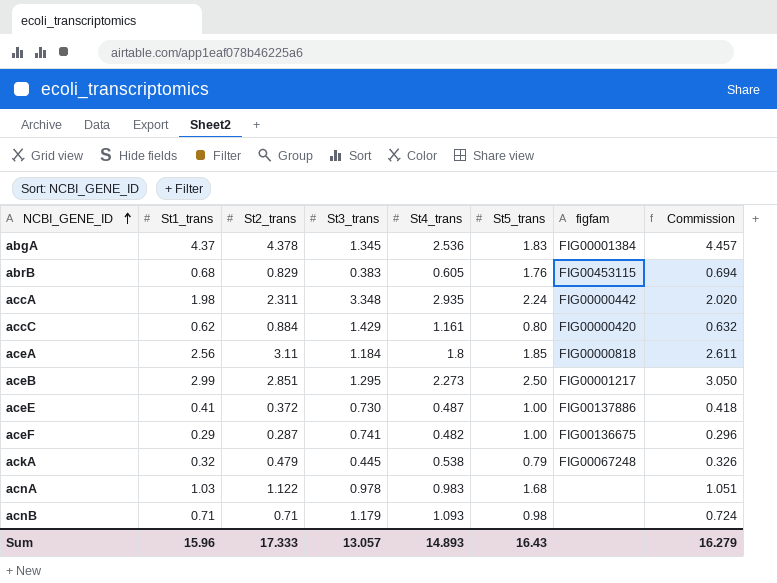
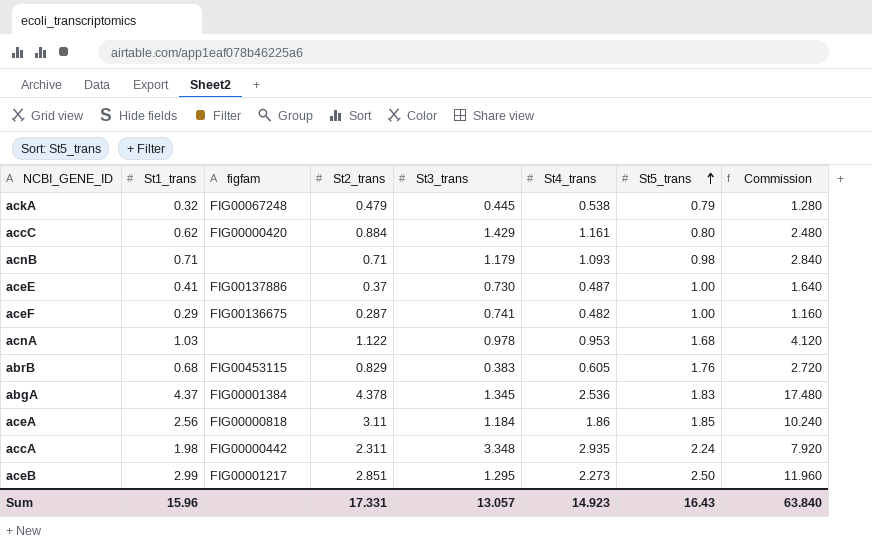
row order: NCBI_GENE_ID ascending -> St5_trans ascending
column figfam | position: 7 -> 3
column Commission | formula: [St1_trans] * 1.02 -> [St1_trans] * 4
aceE | St2_trans: 0.372 -> 0.37
acnA | St4_trans: 0.983 -> 0.953
aceA | St4_trans: 1.8 -> 1.86
Sum | St2_trans: 17.333 -> 17.331
Sum | St4_trans: 14.893 -> 14.923
Sum | Commission: 16.279 -> 63.840

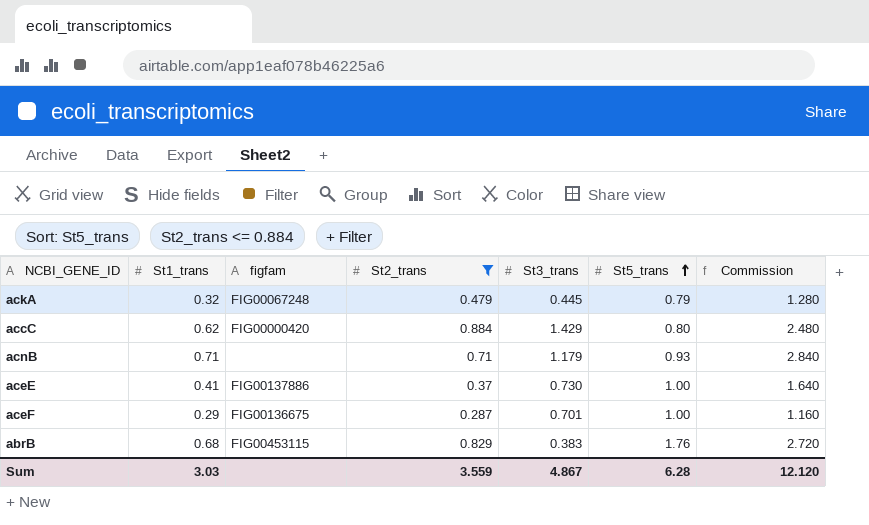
filter: none -> St2_trans <= 0.884
column St4_trans | position: 6 -> none
acnB | St5_trans: 0.98 -> 0.93
aceF | St3_trans: 0.741 -> 0.701
Sum | St1_trans: 15.96 -> 3.03
Sum | St2_trans: 17.331 -> 3.559
Sum | St3_trans: 13.057 -> 4.867
Sum | St5_trans: 16.43 -> 6.28
Sum | Commission: 63.840 -> 12.120

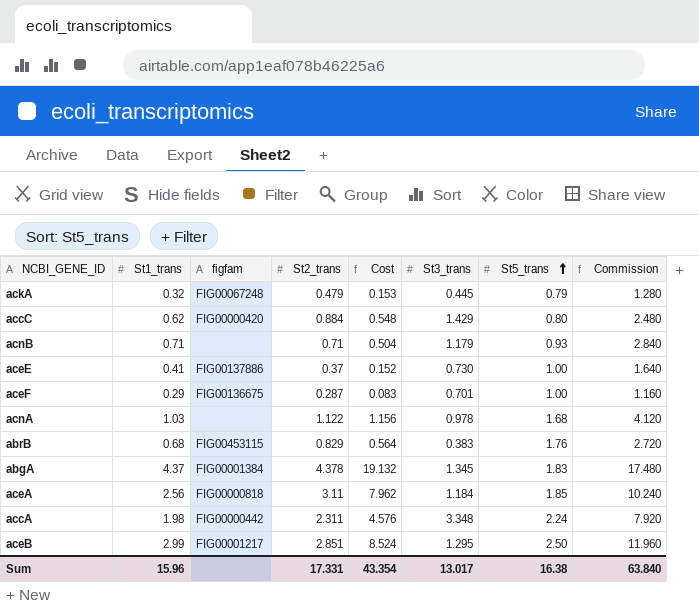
filter: St2_trans <= 0.884 -> none
column Cost | formula: none -> [St1_trans] * [St2_trans]
Sum | St1_trans: 3.03 -> 15.96
Sum | St2_trans: 3.559 -> 17.331
Sum | St3_trans: 4.867 -> 13.017
Sum | St5_trans: 6.28 -> 16.38
Sum | Commission: 12.120 -> 63.840

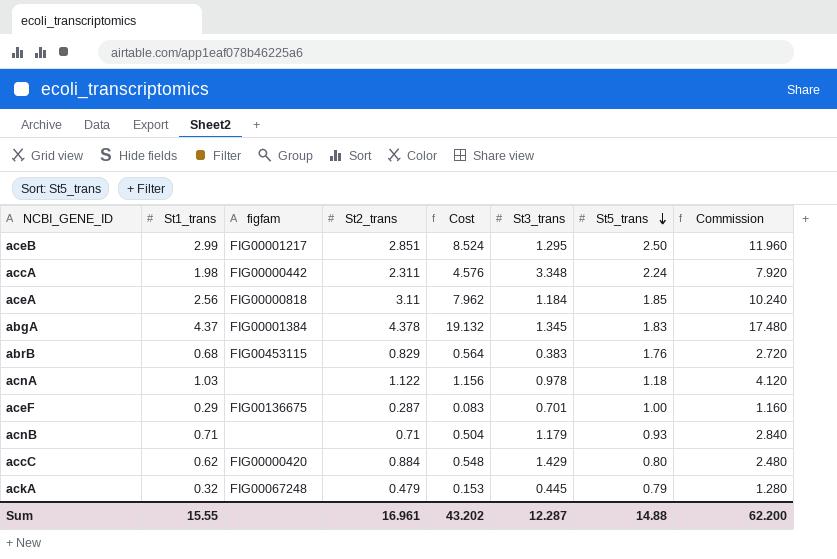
row order: St5_trans ascending -> St5_trans descending
row aceE: 0.41 | FIG00137886 | 0.37 | 0.152 | 0.730 | 1.00 | 1.640 -> none
acnA | St5_trans: 1.68 -> 1.18
Sum | St1_trans: 15.96 -> 15.55
Sum | St2_trans: 17.331 -> 16.961
Sum | Cost: 43.354 -> 43.202
Sum | St3_trans: 13.017 -> 12.287
Sum | St5_trans: 16.38 -> 14.88
Sum | Commission: 63.840 -> 62.200

